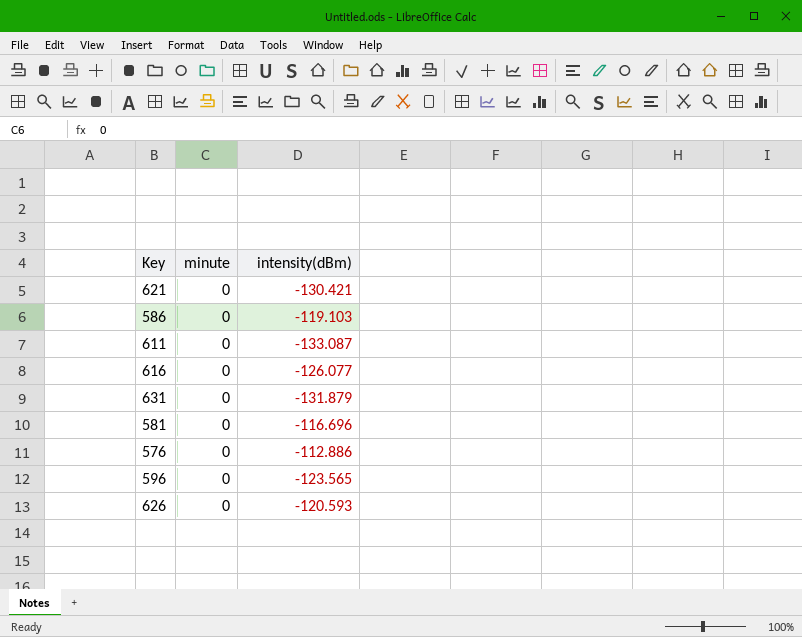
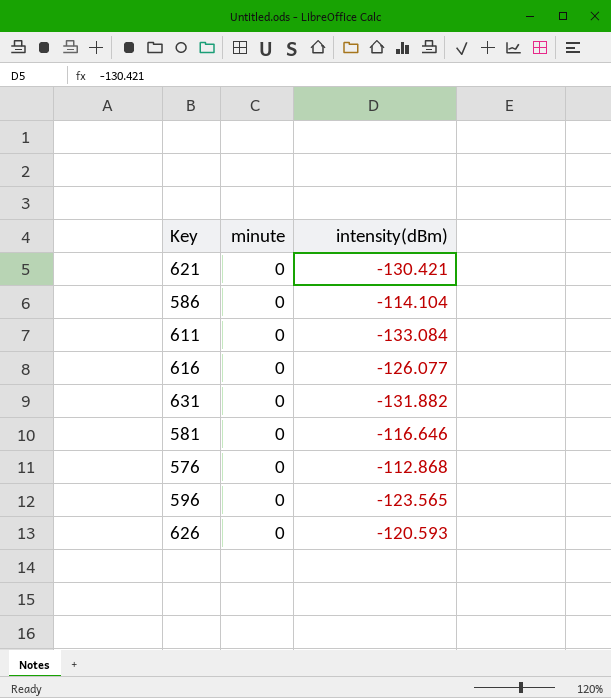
586 | intensity(dBm): -119.103 -> -114.104
611 | intensity(dBm): -133.087 -> -133.084
631 | intensity(dBm): -131.879 -> -131.882
581 | intensity(dBm): -116.696 -> -116.646
576 | intensity(dBm): -112.886 -> -112.868

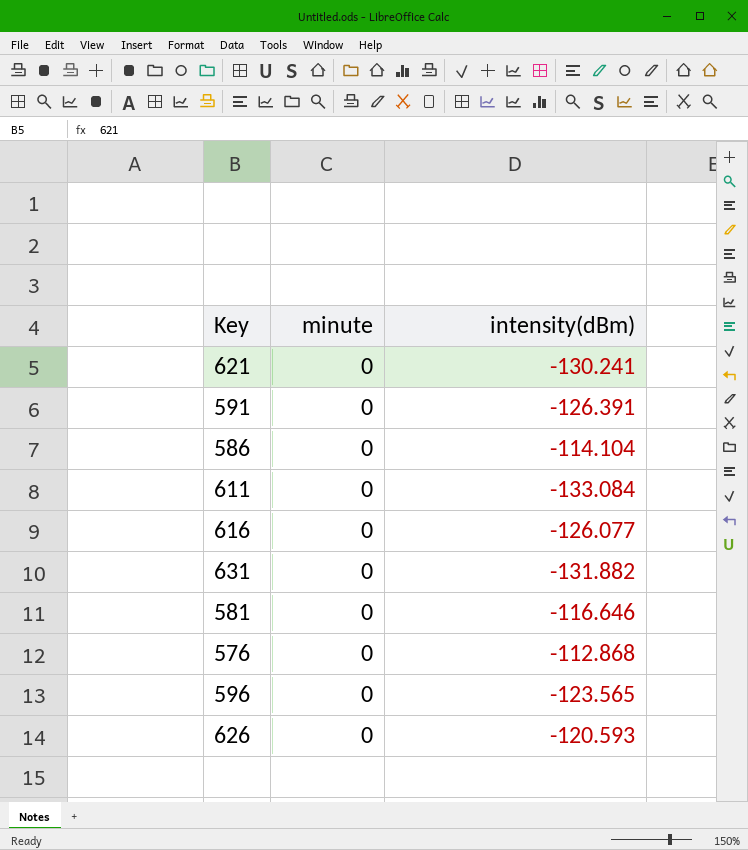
621 | intensity(dBm): -130.421 -> -130.241
row 591: none -> 0 | -126.391

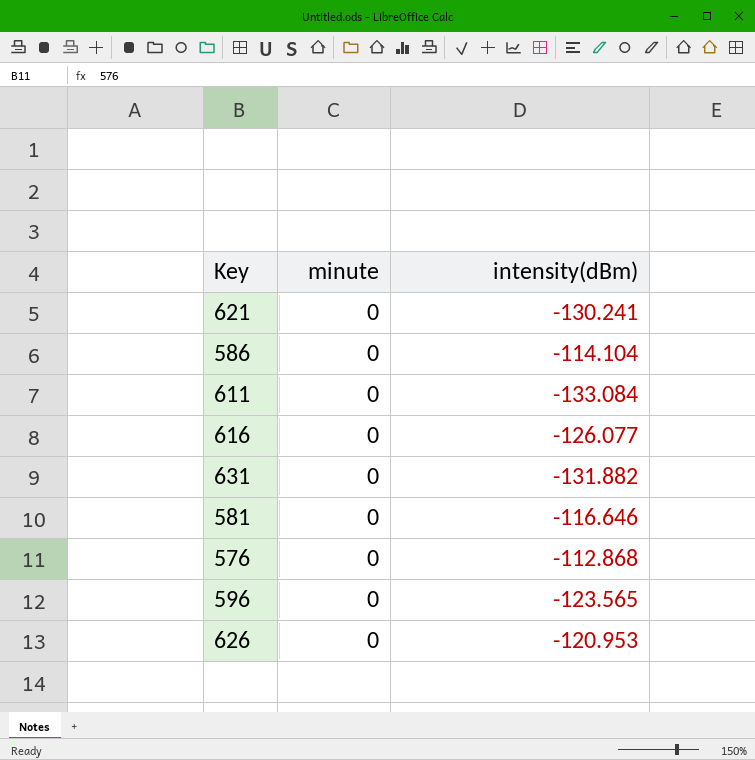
row 591: 0 | -126.391 -> none
626 | intensity(dBm): -120.593 -> -120.953

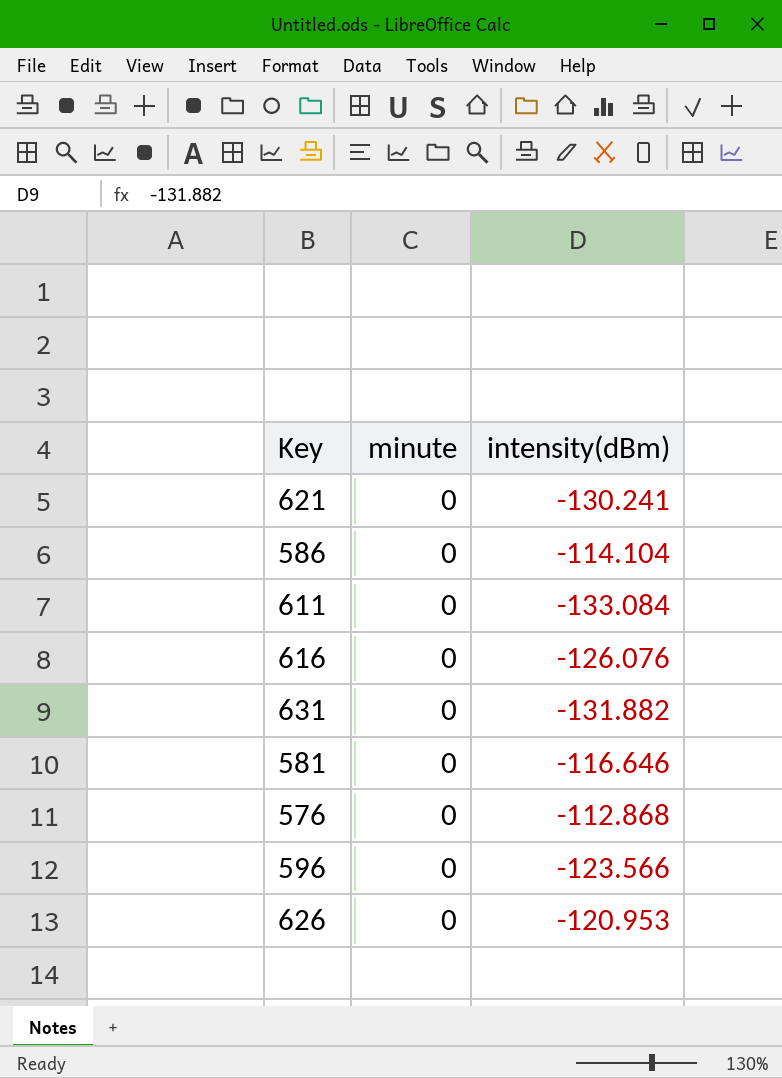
616 | intensity(dBm): -126.077 -> -126.076
596 | intensity(dBm): -123.565 -> -123.566

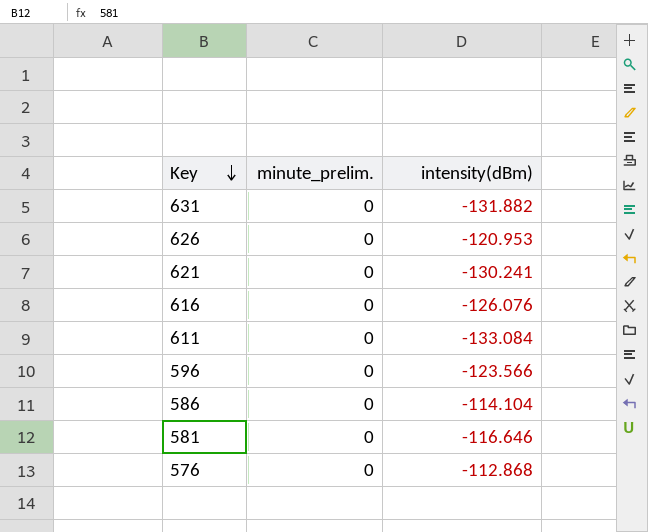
row order: none -> Key descending
column name: minute -> minute_prelim.

